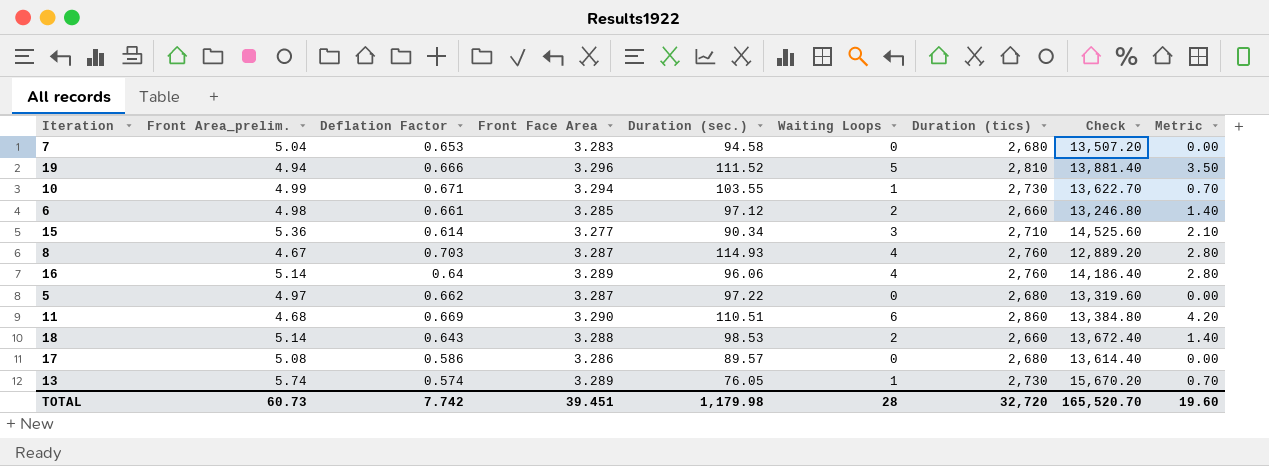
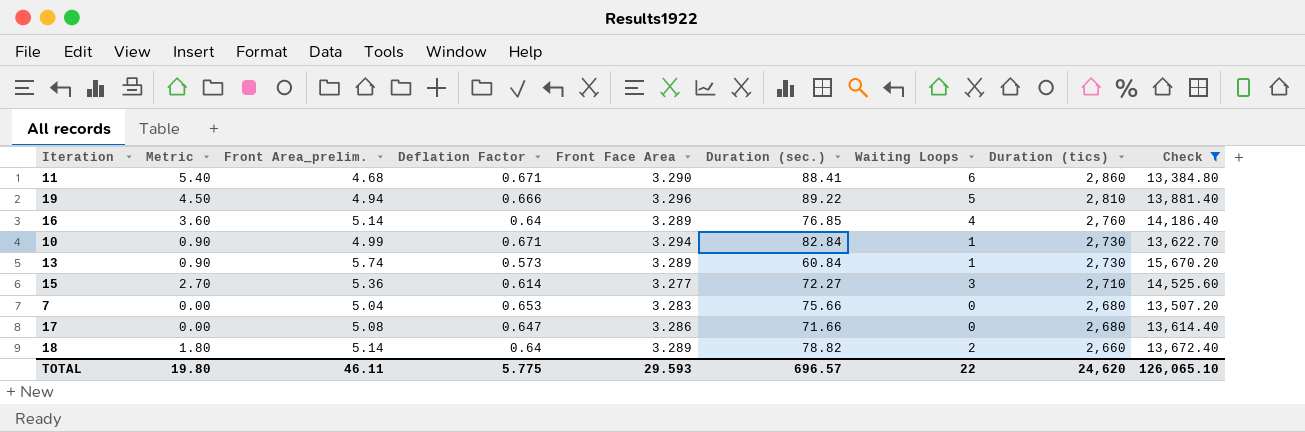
filter: none -> Check >= 13,384.80
row order: none -> Duration (tics) descending
column Metric | formula: [Waiting Loops] * 0.7 -> [Waiting Loops] * 0.9
column Metric | position: 9 -> 2
11 | Deflation Factor: 0.669 -> 0.671
11 | Duration (sec.): 110.51 -> 88.41
19 | Duration (sec.): 111.52 -> 89.22
16 | Duration (sec.): 96.06 -> 76.85
10 | Duration (sec.): 103.55 -> 82.84
13 | Deflation Factor: 0.574 -> 0.573
13 | Duration (sec.): 76.05 -> 60.84
15 | Duration (sec.): 90.34 -> 72.27
7 | Duration (sec.): 94.58 -> 75.66
17 | Deflation Factor: 0.586 -> 0.647
17 | Duration (sec.): 89.57 -> 71.66
18 | Deflation Factor: 0.643 -> 0.64
18 | Front Face Area: 3.288 -> 3.289
18 | Duration (sec.): 98.53 -> 78.82
TOTAL | Metric: 19.60 -> 19.80
TOTAL | Front Area_prelim.: 60.73 -> 46.11
TOTAL | Deflation Factor: 7.742 -> 5.775
TOTAL | Front Face Area: 39.451 -> 29.593
TOTAL | Duration (sec.): 1,179.98 -> 696.57
TOTAL | Waiting Loops: 28 -> 22
TOTAL | Duration (tics): 32,720 -> 24,620
TOTAL | Check: 165,520.70 -> 126,065.10

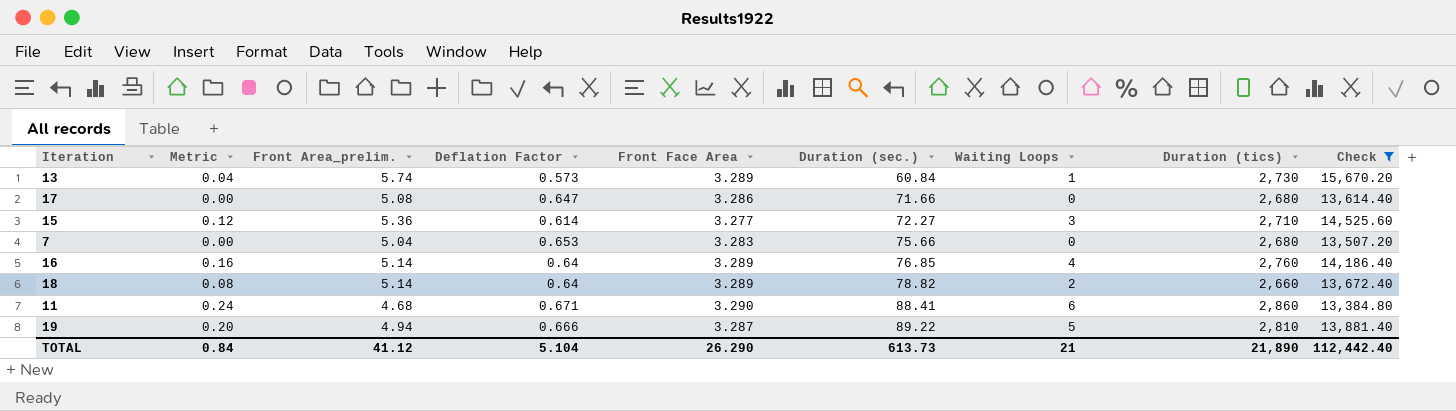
row order: Duration (tics) descending -> Duration (sec.) ascending
column Metric | formula: [Waiting Loops] * 0.9 -> [Waiting Loops] * 0.04
row 10: 0.90 | 4.99 | 0.671 | 3.294 | 82.84 | 1 | 2,730 | 13,622.70 -> none
19 | Front Face Area: 3.296 -> 3.287
TOTAL | Metric: 19.80 -> 0.84
TOTAL | Front Area_prelim.: 46.11 -> 41.12
TOTAL | Deflation Factor: 5.775 -> 5.104
TOTAL | Front Face Area: 29.593 -> 26.290
TOTAL | Duration (sec.): 696.57 -> 613.73
TOTAL | Waiting Loops: 22 -> 21
TOTAL | Duration (tics): 24,620 -> 21,890
TOTAL | Check: 126,065.10 -> 112,442.40

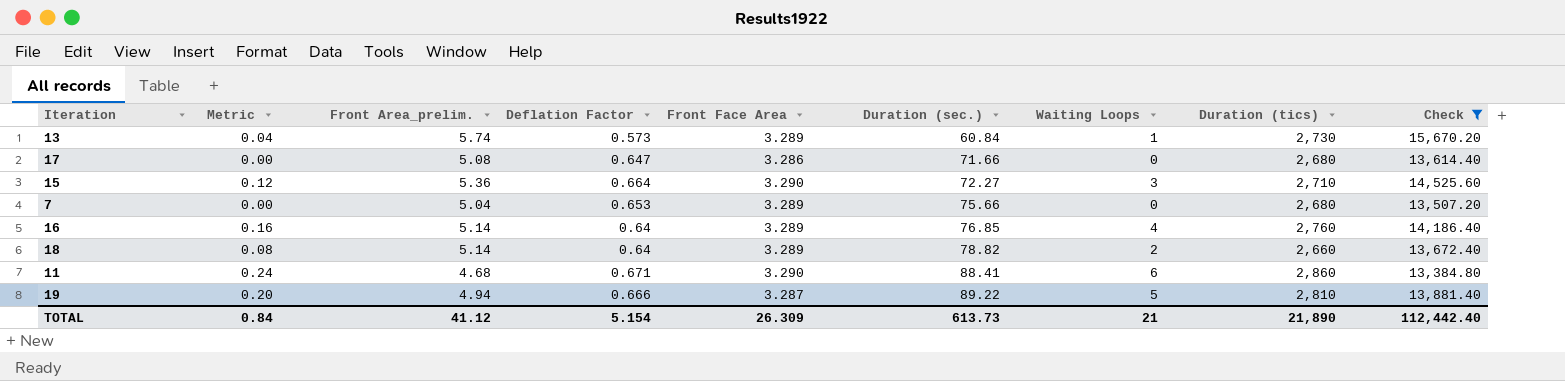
15 | Deflation Factor: 0.614 -> 0.664
15 | Front Face Area: 3.277 -> 3.290
7 | Front Face Area: 3.283 -> 3.289
TOTAL | Deflation Factor: 5.104 -> 5.154
TOTAL | Front Face Area: 26.290 -> 26.309

